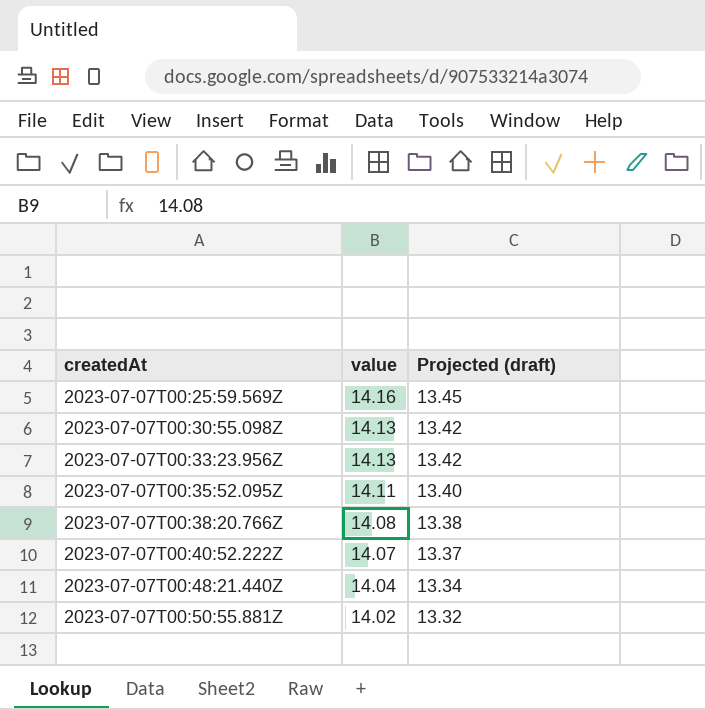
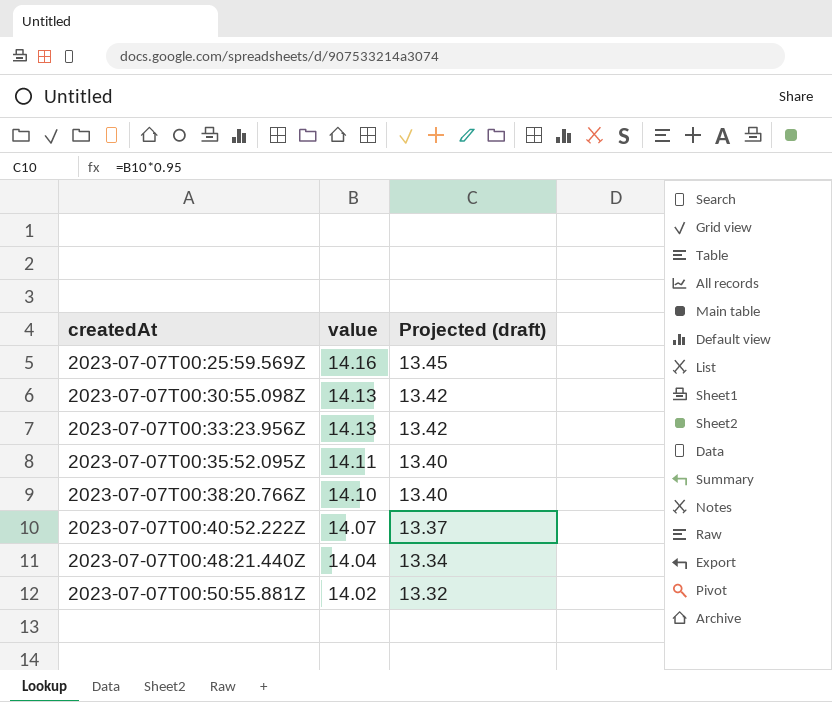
2023-07-07T00:38:20.766Z | value: 14.08 -> 14.10
2023-07-07T00:38:20.766Z | Projected (draft): 13.38 -> 13.40

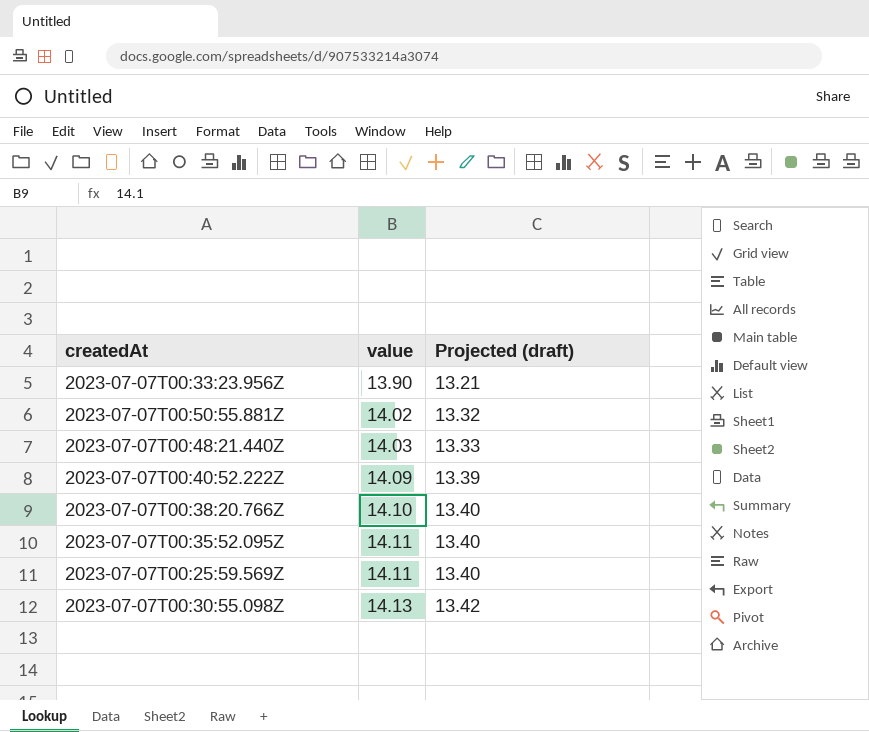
row order: createdAt ascending -> value ascending
2023-07-07T00:33:23.956Z | value: 14.13 -> 13.90
2023-07-07T00:33:23.956Z | Projected (draft): 13.42 -> 13.21
2023-07-07T00:48:21.440Z | value: 14.04 -> 14.03
2023-07-07T00:48:21.440Z | Projected (draft): 13.34 -> 13.33
2023-07-07T00:40:52.222Z | value: 14.07 -> 14.09
2023-07-07T00:40:52.222Z | Projected (draft): 13.37 -> 13.39
2023-07-07T00:25:59.569Z | value: 14.16 -> 14.11
2023-07-07T00:25:59.569Z | Projected (draft): 13.45 -> 13.40

